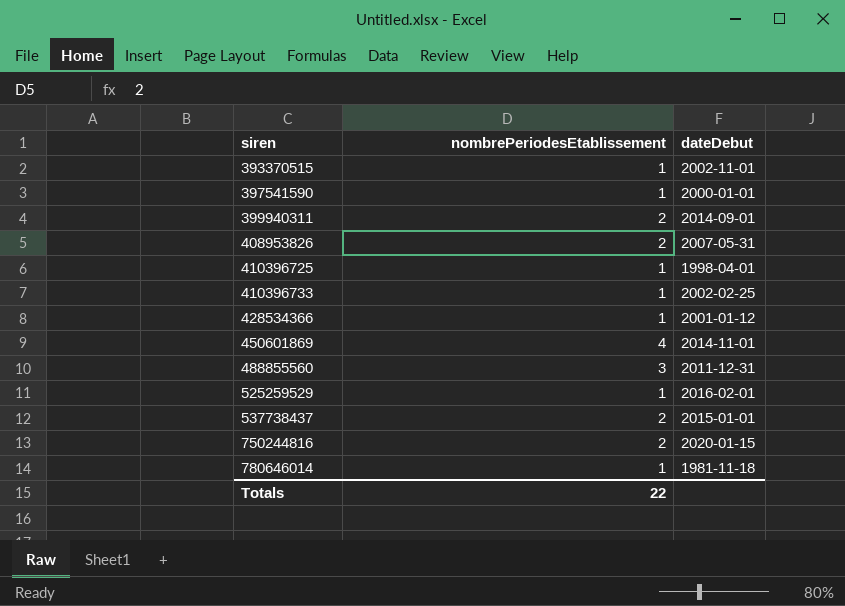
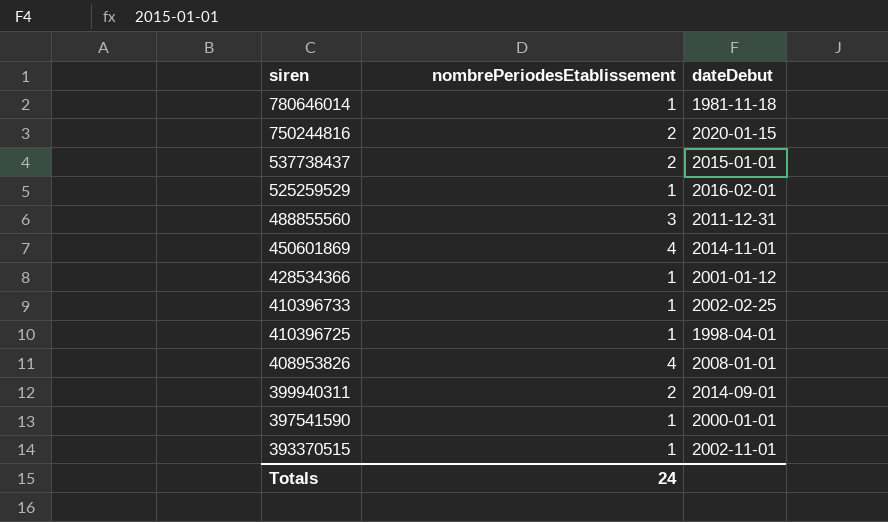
row order: siren ascending -> siren descending
408953826 | nombrePeriodesEtablissement: 2 -> 4
408953826 | dateDebut: 2007-05-31 -> 2008-01-01
Totals | nombrePeriodesEtablissement: 22 -> 24

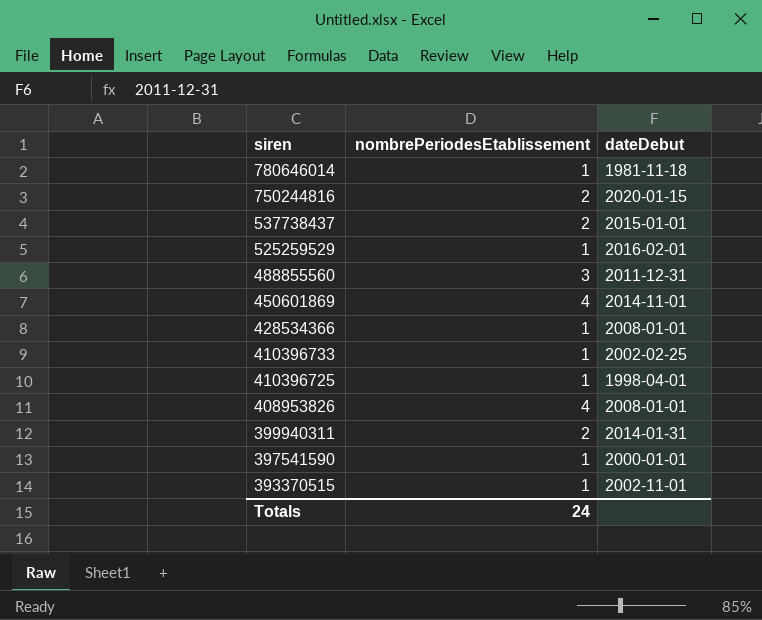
428534366 | dateDebut: 2001-01-12 -> 2008-01-01
399940311 | dateDebut: 2014-09-01 -> 2014-01-31

